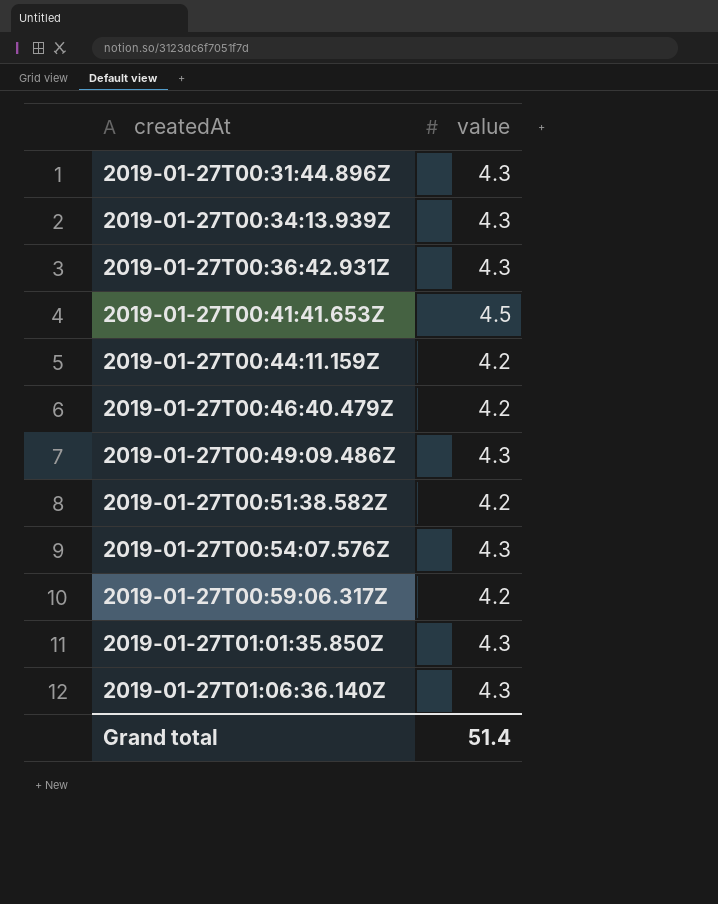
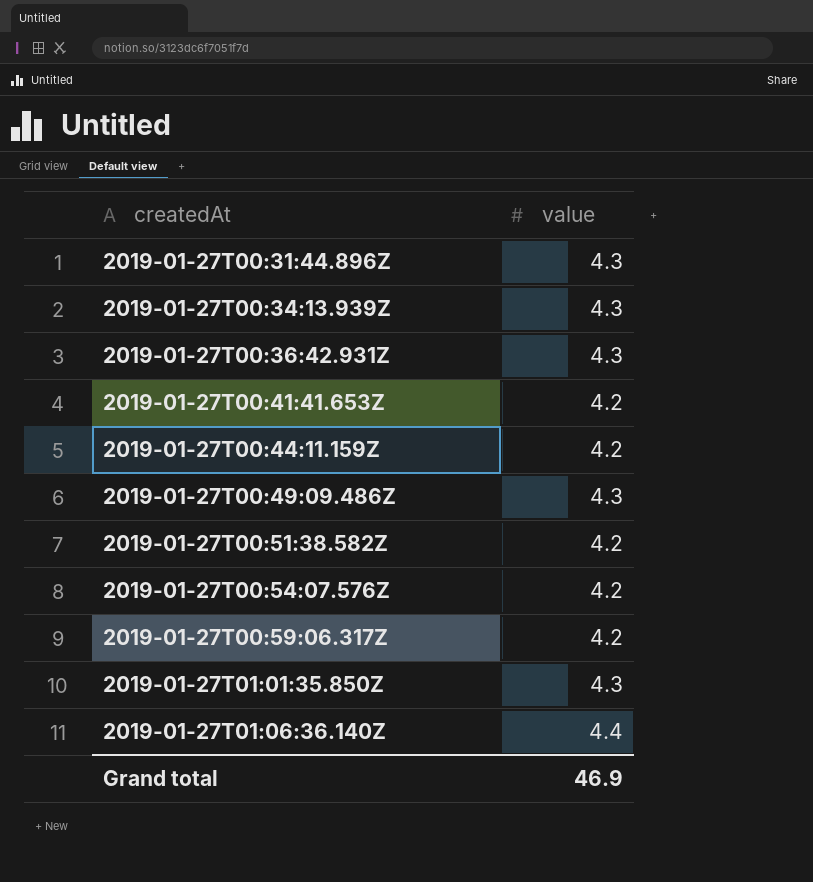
row 2019-01-27T00:46:40.479Z: 4.2 -> none
2019-01-27T00:41:41.653Z | value: 4.5 -> 4.2
2019-01-27T00:54:07.576Z | value: 4.3 -> 4.2
2019-01-27T01:06:36.140Z | value: 4.3 -> 4.4
Grand total | value: 51.4 -> 46.9

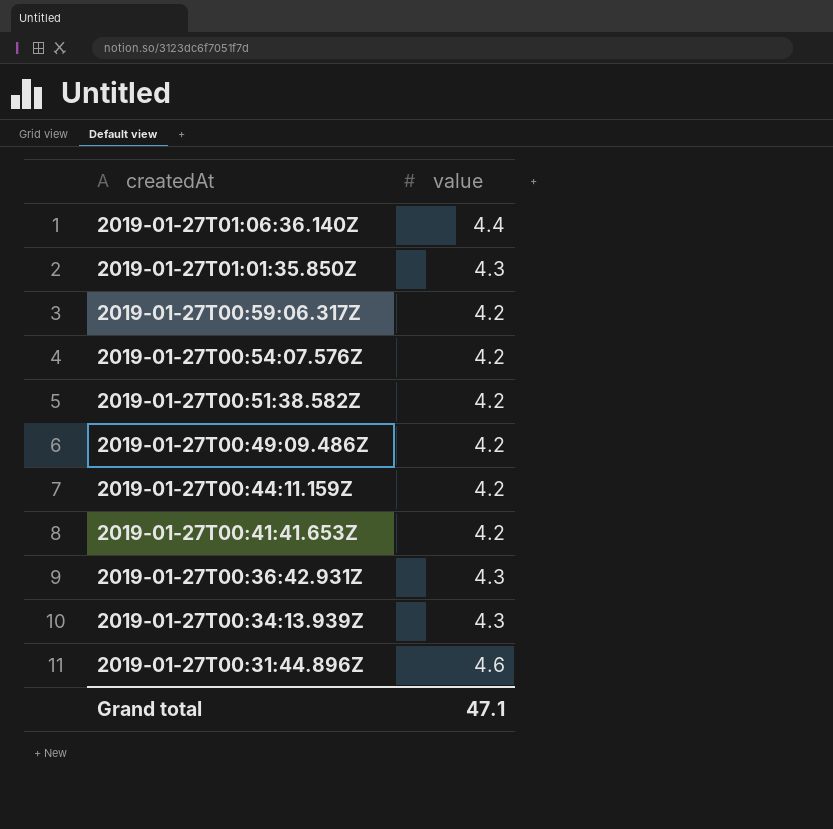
row order: createdAt ascending -> createdAt descending
2019-01-27T00:49:09.486Z | value: 4.3 -> 4.2
2019-01-27T00:31:44.896Z | value: 4.3 -> 4.6
Grand total | value: 46.9 -> 47.1

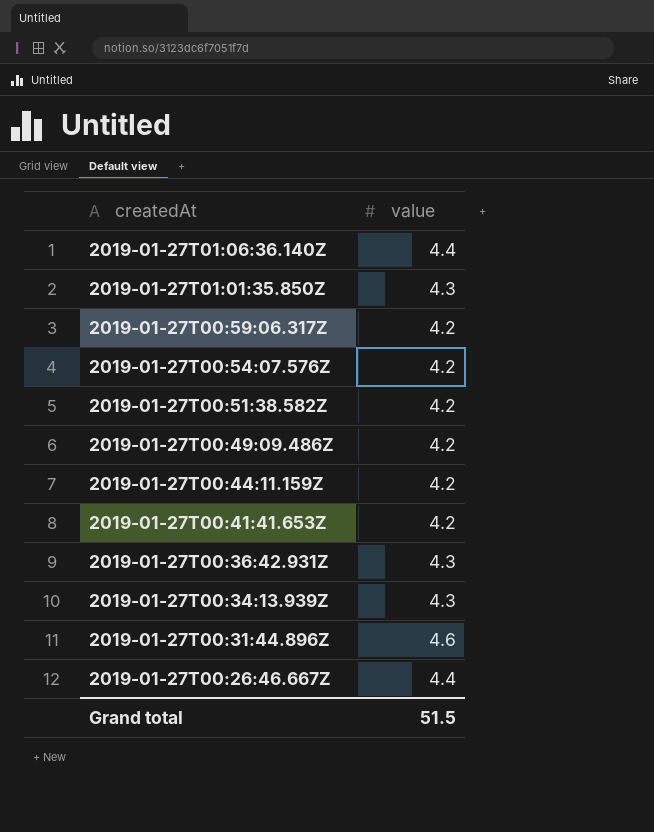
row 2019-01-27T00:26:46.667Z: none -> 4.4
Grand total | value: 47.1 -> 51.5

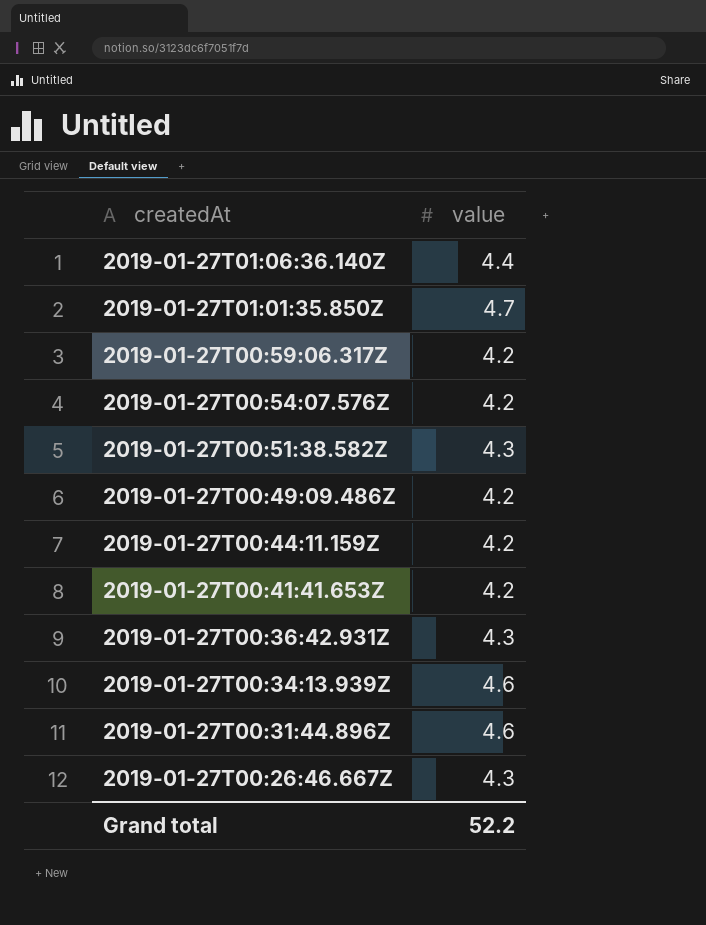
2019-01-27T01:01:35.850Z | value: 4.3 -> 4.7
2019-01-27T00:51:38.582Z | value: 4.2 -> 4.3
2019-01-27T00:34:13.939Z | value: 4.3 -> 4.6
2019-01-27T00:26:46.667Z | value: 4.4 -> 4.3
Grand total | value: 51.5 -> 52.2

